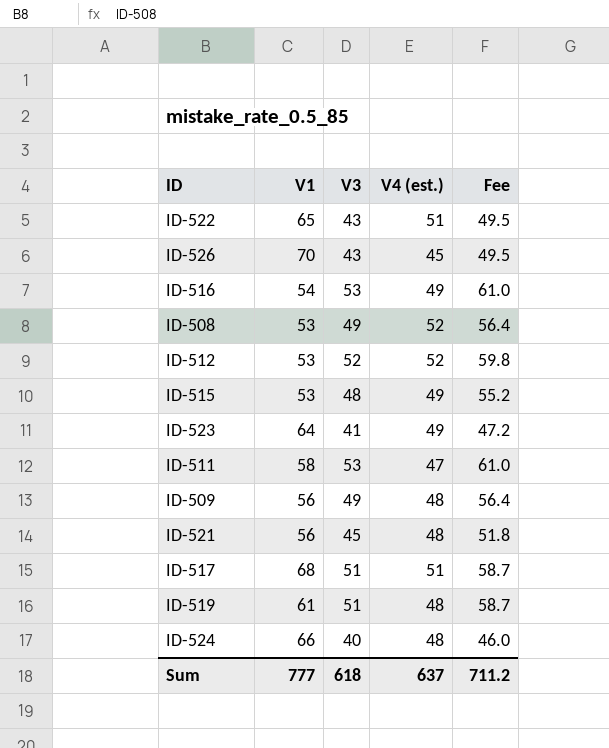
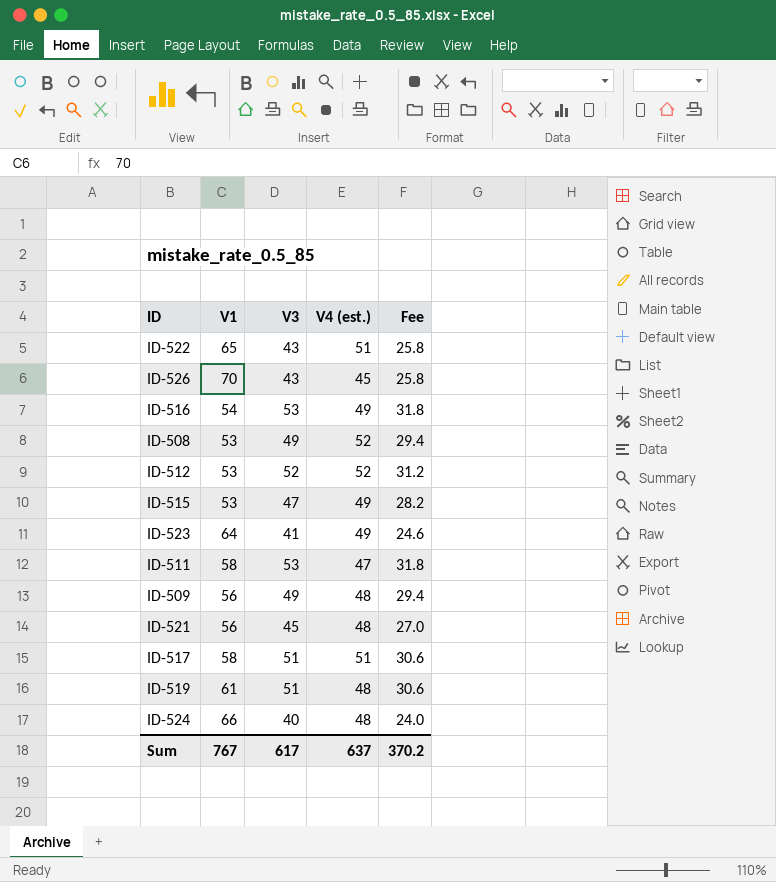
column Fee | formula: [V3] * 1.15 -> [V3] * 0.6
ID-515 | V3: 48 -> 47
ID-517 | V1: 68 -> 58
Sum | V1: 777 -> 767
Sum | V3: 618 -> 617
Sum | Fee: 711.2 -> 370.2

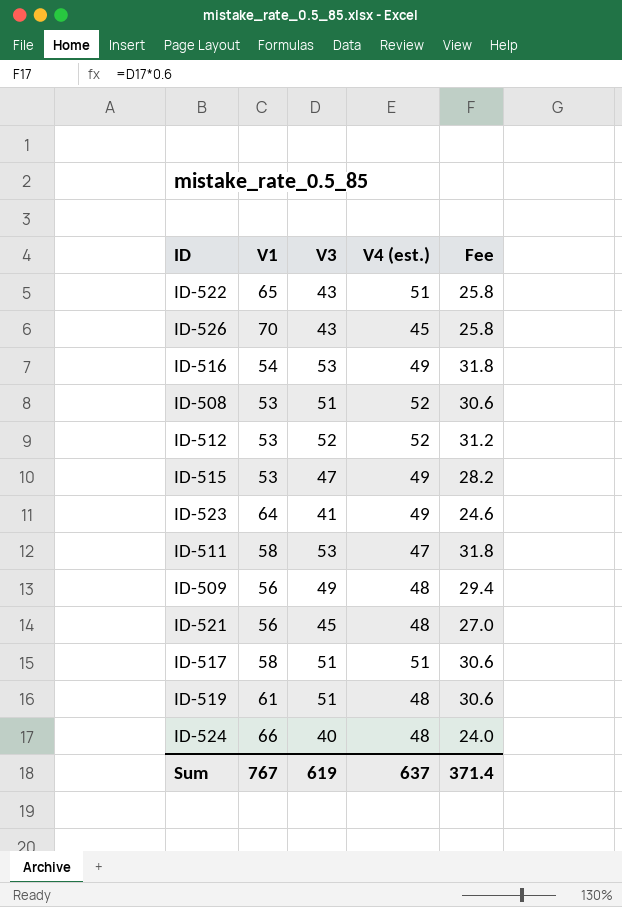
ID-508 | V3: 49 -> 51
ID-508 | Fee: 29.4 -> 30.6
Sum | V3: 617 -> 619
Sum | Fee: 370.2 -> 371.4

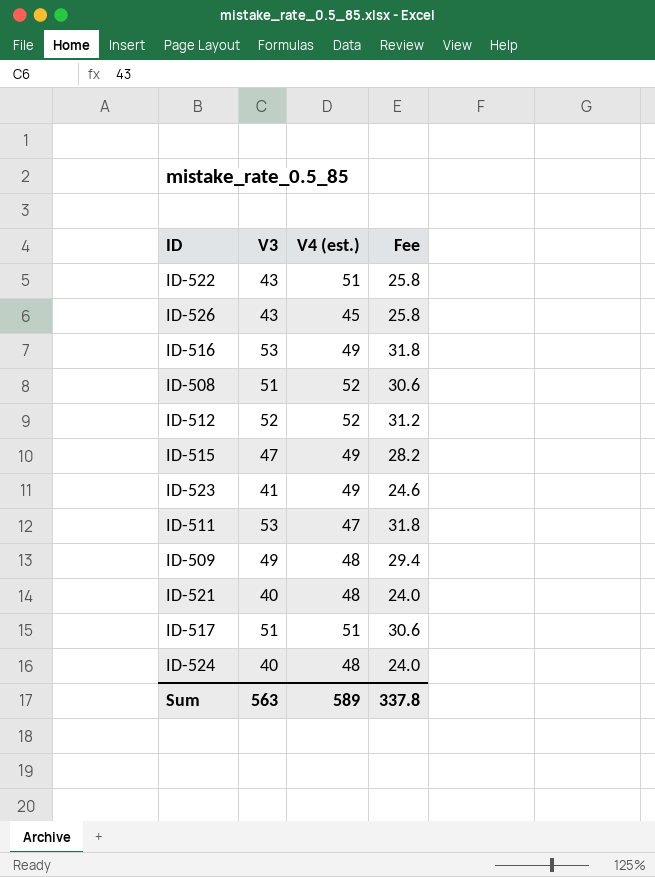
column V1 | position: 2 -> none
row ID-519: 61 | 51 | 48 | 30.6 -> none
ID-521 | V3: 45 -> 40
ID-521 | Fee: 27.0 -> 24.0
Sum | V3: 619 -> 563
Sum | V4 (est.): 637 -> 589
Sum | Fee: 371.4 -> 337.8

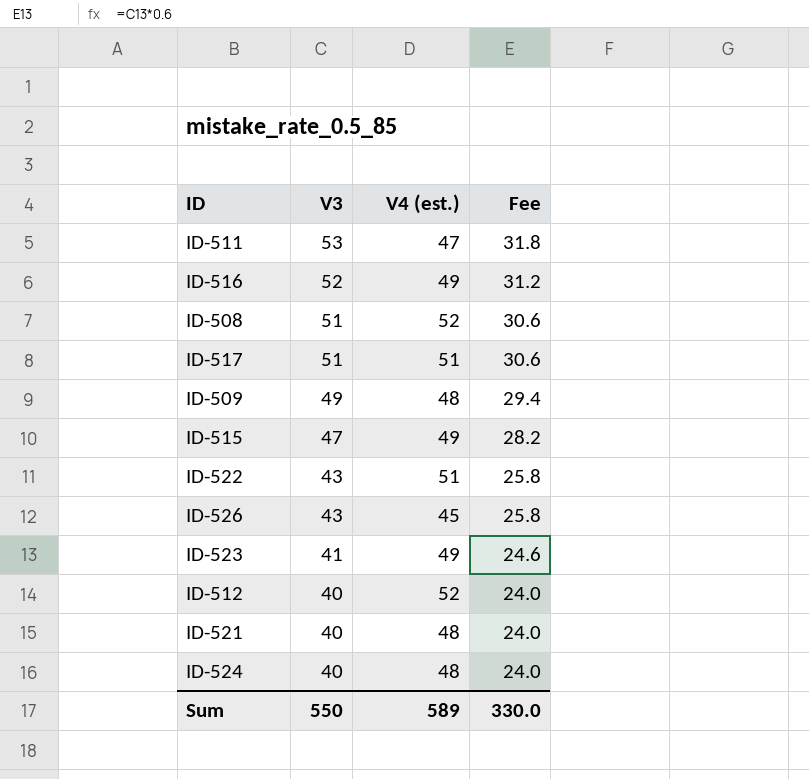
row order: none -> V3 descending
ID-516 | V3: 53 -> 52
ID-516 | Fee: 31.8 -> 31.2
ID-512 | V3: 52 -> 40
ID-512 | Fee: 31.2 -> 24.0
Sum | V3: 563 -> 550
Sum | Fee: 337.8 -> 330.0

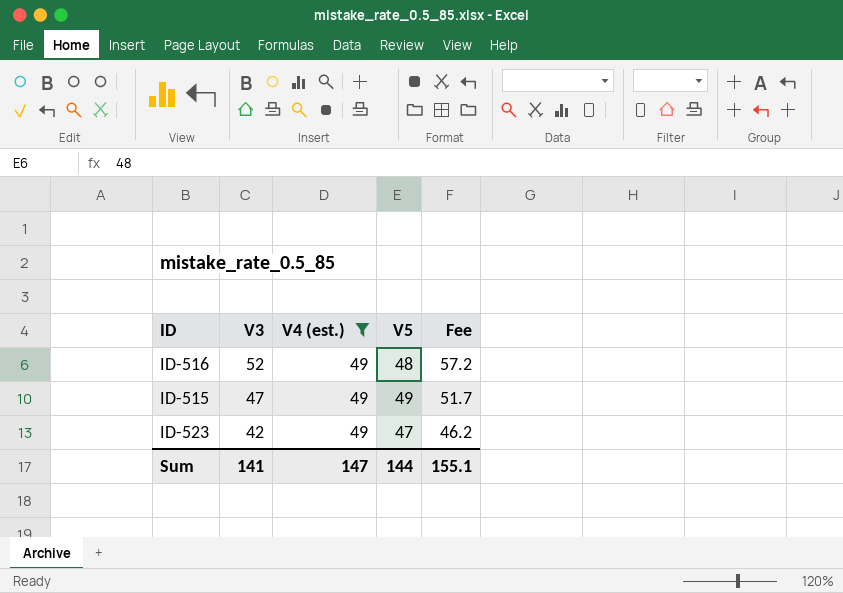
filter: none -> V4 (est.) = 49
column V5 | position: none -> 4
column Fee | formula: [V3] * 0.6 -> [V3] * 1.1
ID-523 | V3: 41 -> 42
Sum | V3: 550 -> 141
Sum | V4 (est.): 589 -> 147
Sum | Fee: 330.0 -> 155.1

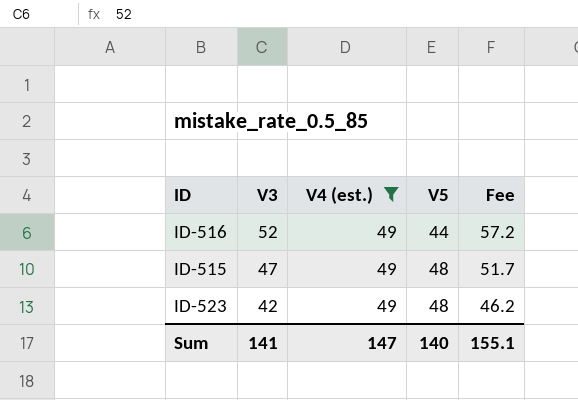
ID-516 | V5: 48 -> 44
ID-515 | V5: 49 -> 48
ID-523 | V5: 47 -> 48
Sum | V5: 144 -> 140

